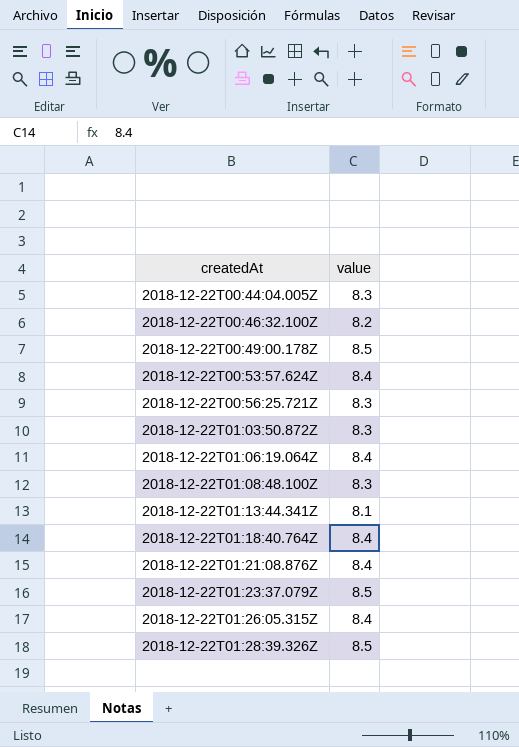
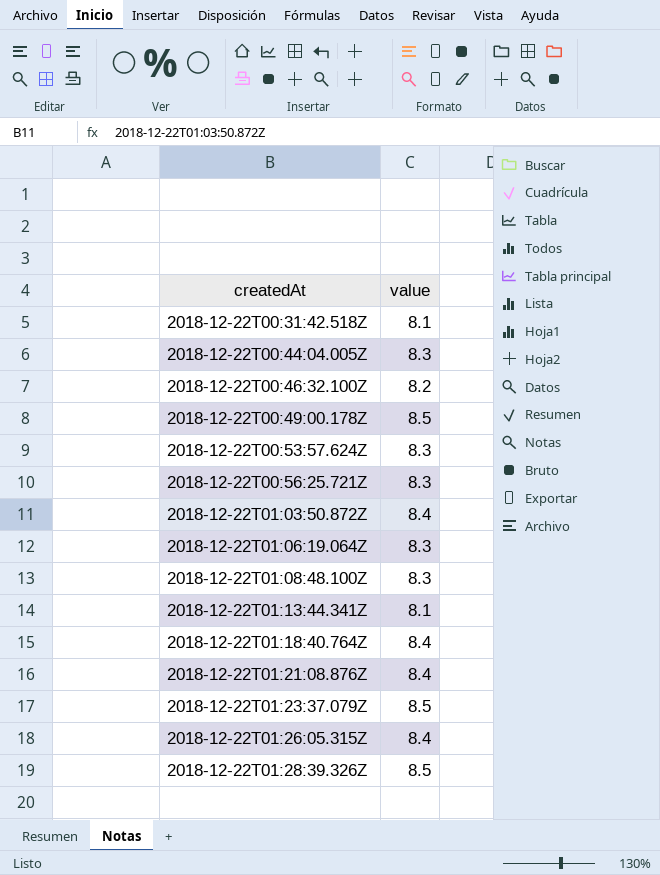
row 2018-12-22T00:31:42.518Z: none -> 8.1
2018-12-22T00:53:57.624Z | value: 8.4 -> 8.3
2018-12-22T01:03:50.872Z | value: 8.3 -> 8.4
2018-12-22T01:06:19.064Z | value: 8.4 -> 8.3

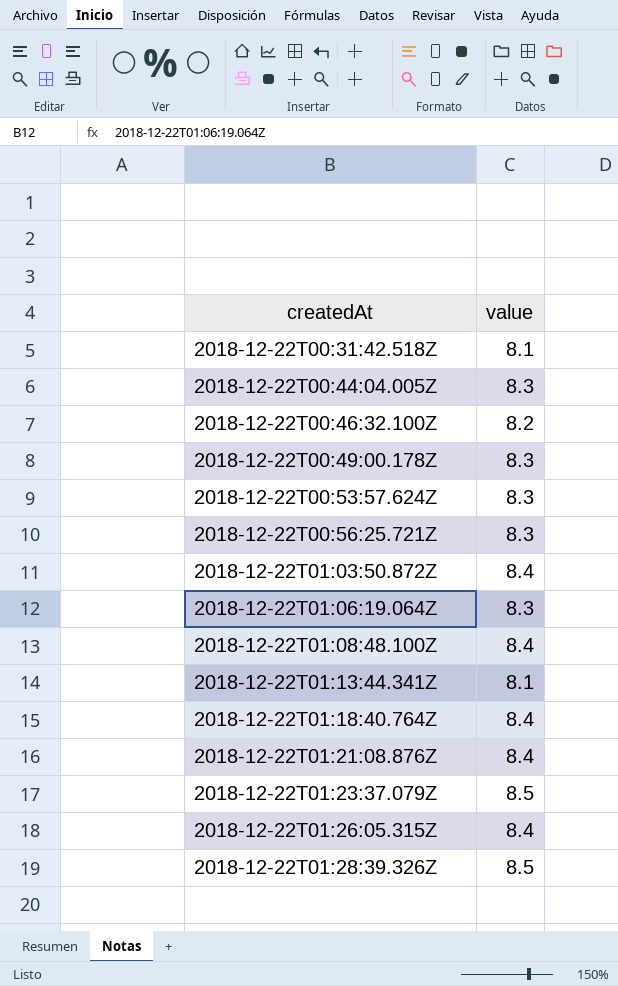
2018-12-22T00:49:00.178Z | value: 8.5 -> 8.3
2018-12-22T01:08:48.100Z | value: 8.3 -> 8.4

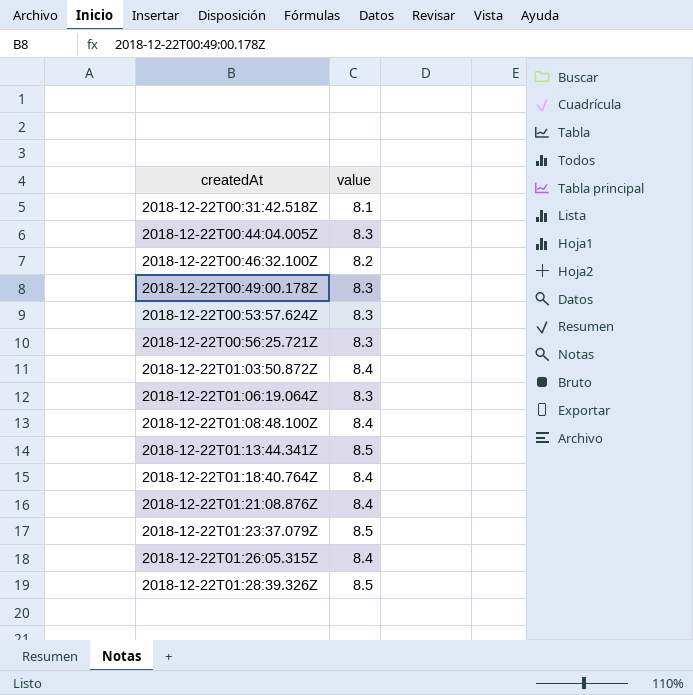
2018-12-22T01:13:44.341Z | value: 8.1 -> 8.5

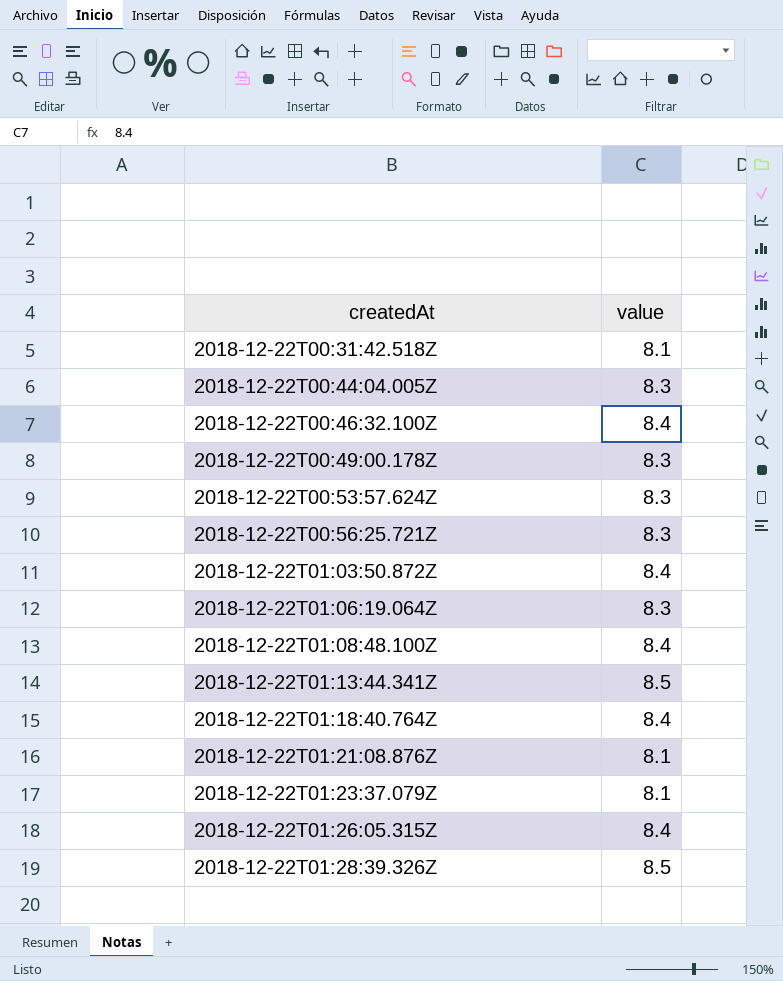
2018-12-22T00:46:32.100Z | value: 8.2 -> 8.4
2018-12-22T01:21:08.876Z | value: 8.4 -> 8.1
2018-12-22T01:23:37.079Z | value: 8.5 -> 8.1

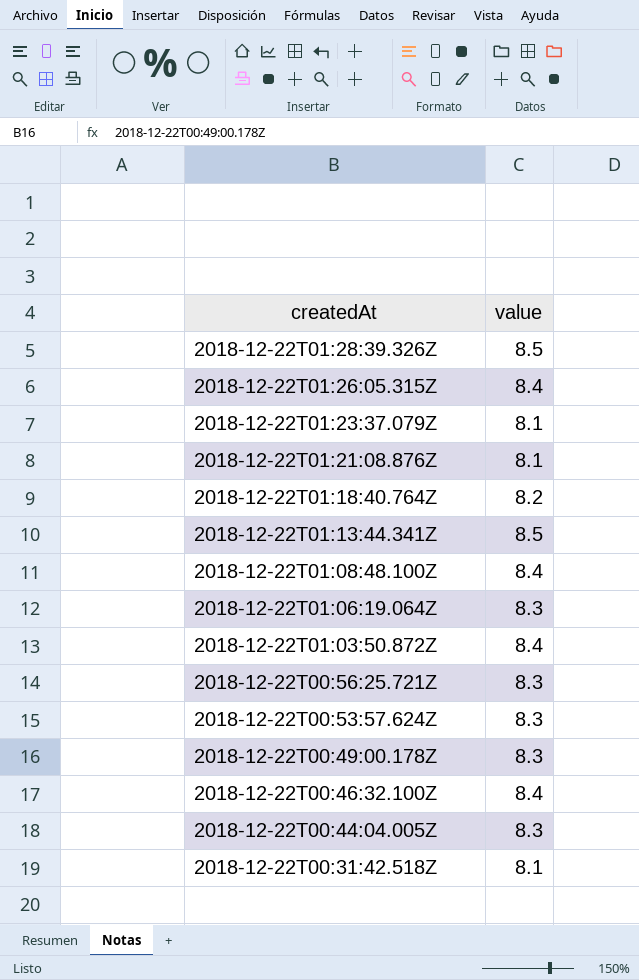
row order: createdAt ascending -> createdAt descending
2018-12-22T01:18:40.764Z | value: 8.4 -> 8.2

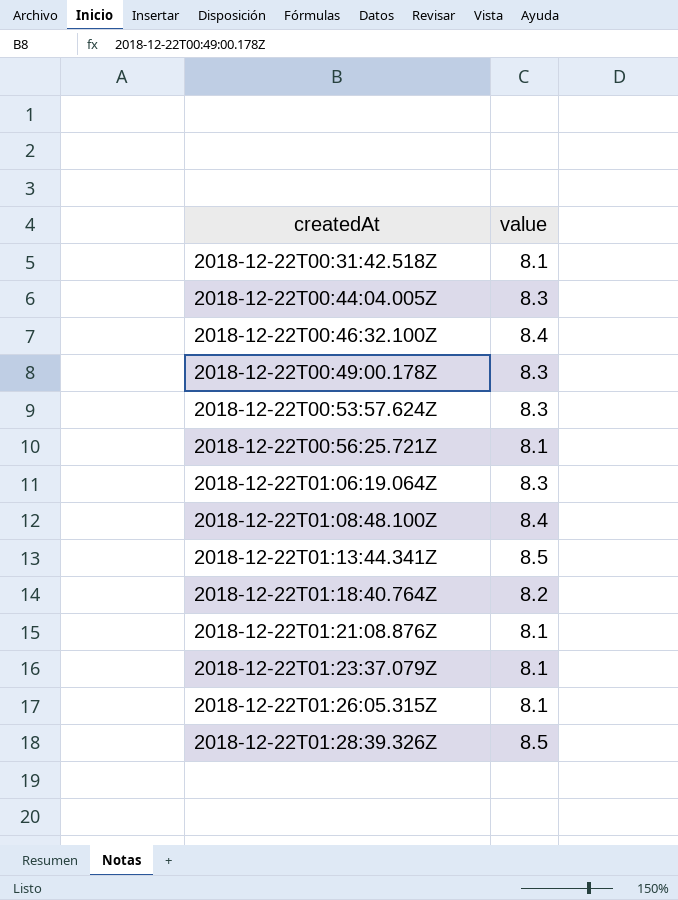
row order: createdAt descending -> createdAt ascending
row 2018-12-22T01:03:50.872Z: 8.4 -> none
2018-12-22T00:56:25.721Z | value: 8.3 -> 8.1
2018-12-22T01:26:05.315Z | value: 8.4 -> 8.1

